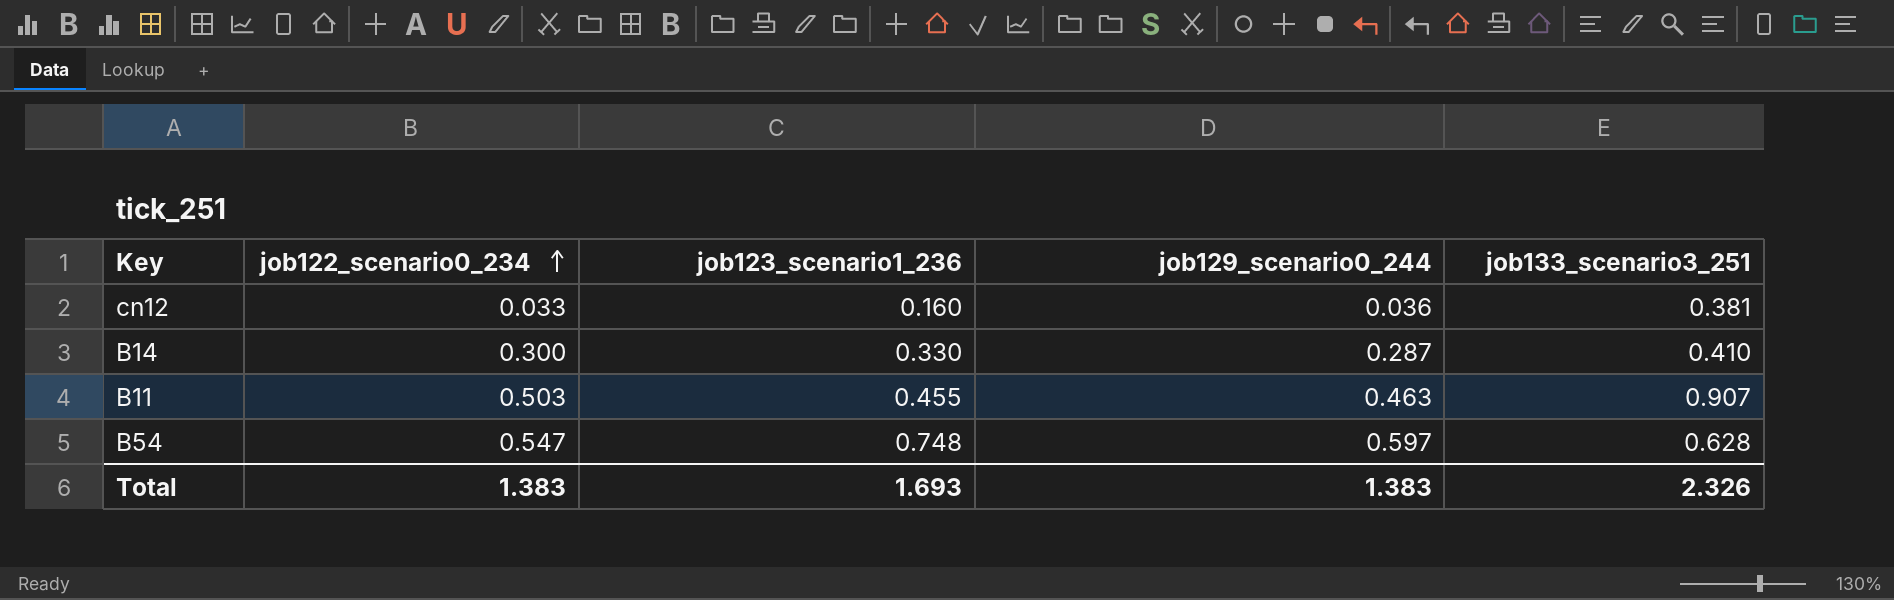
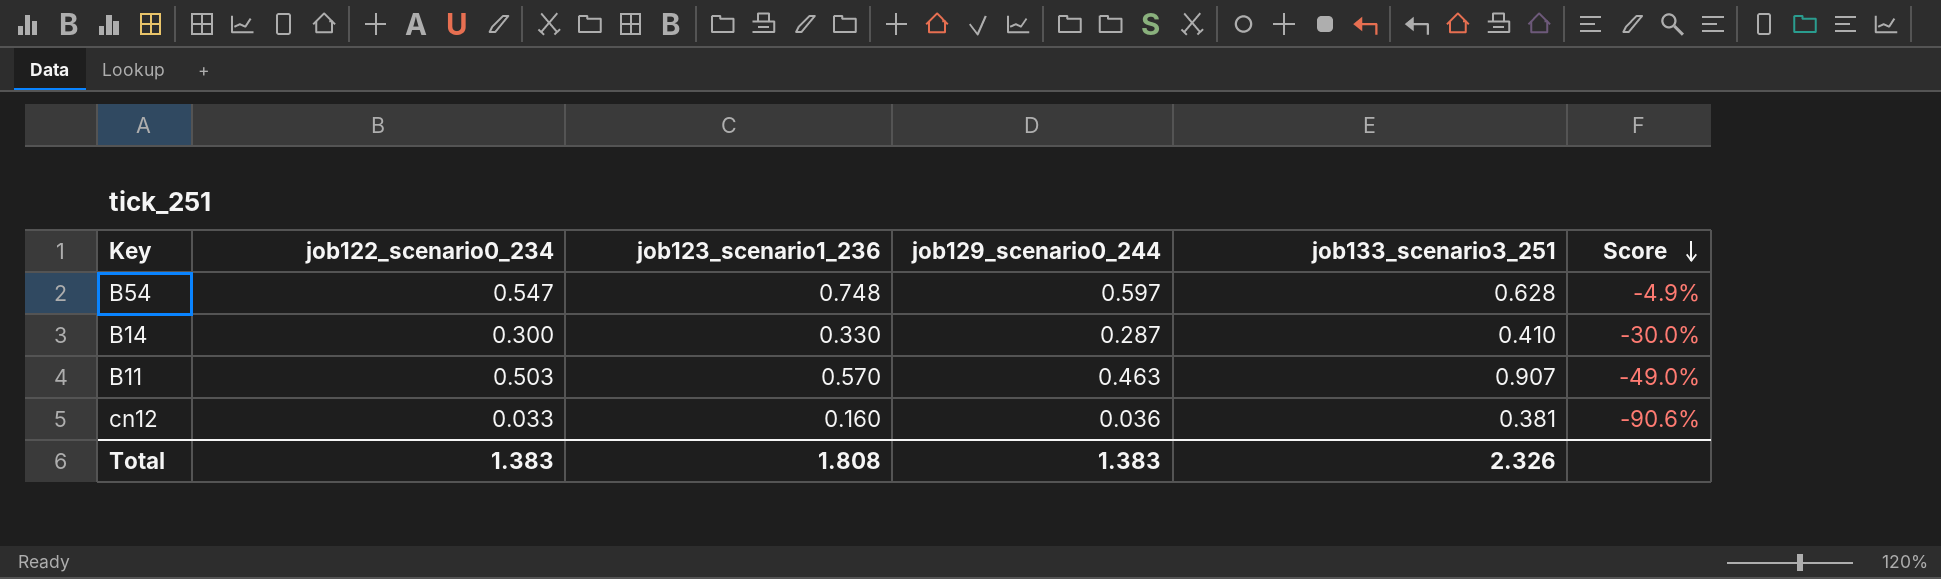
row order: job122_scenario0_234 ascending -> Score descending
column Score | formula: none -> ([job129_scenario0_244] - [job133_scenario3_251]) / [job133_scenario3_251]
B11 | job123_scenario1_236: 0.455 -> 0.570
Total | job123_scenario1_236: 1.693 -> 1.808

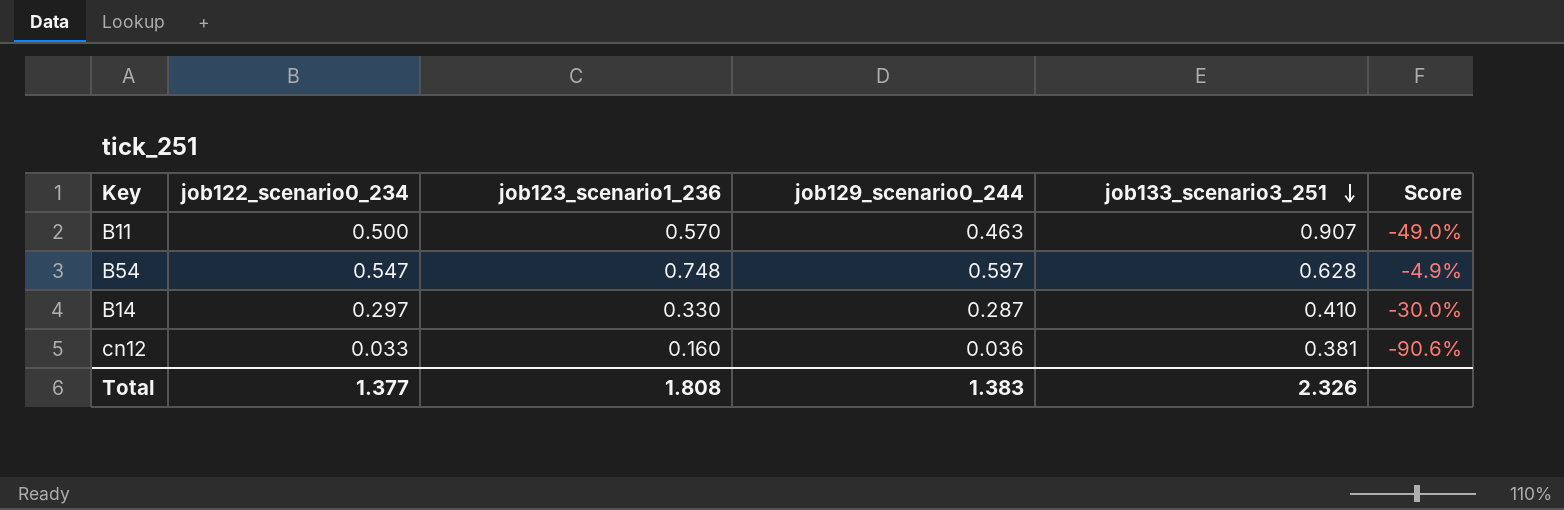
row order: Score descending -> job133_scenario3_251 descending
B11 | job122_scenario0_234: 0.503 -> 0.500
B14 | job122_scenario0_234: 0.300 -> 0.297
Total | job122_scenario0_234: 1.383 -> 1.377

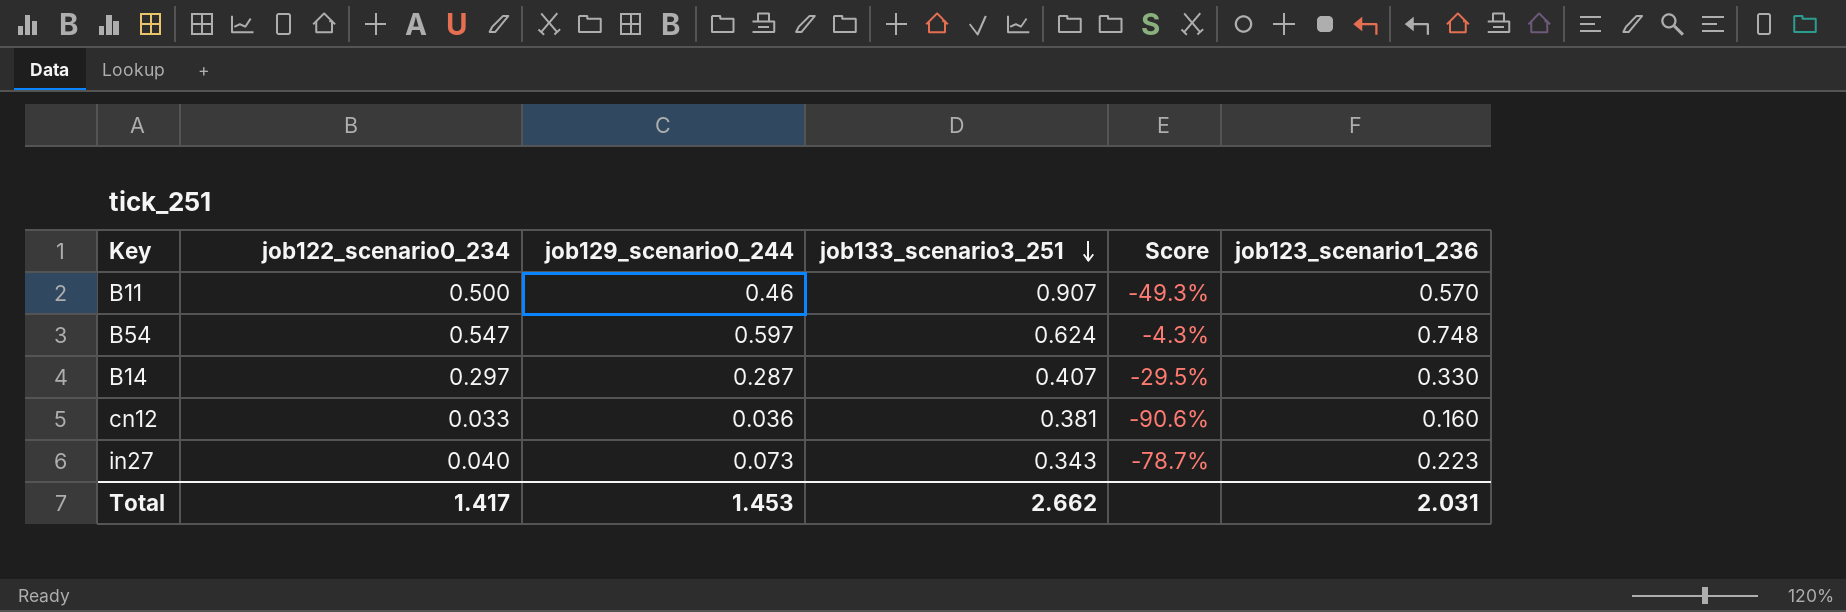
column job123_scenario1_236 | position: 3 -> 6
B11 | job129_scenario0_244: 0.463 -> 0.46
B11 | Score: -49.0% -> -49.3%
B54 | job133_scenario3_251: 0.628 -> 0.624
B54 | Score: -4.9% -> -4.3%
B14 | job133_scenario3_251: 0.410 -> 0.407
B14 | Score: -30.0% -> -29.5%
row in27: none -> 0.040 | 0.073 | 0.343 | -78.7% | 0.223
Total | job122_scenario0_234: 1.377 -> 1.417
Total | job129_scenario0_244: 1.383 -> 1.453
Total | job133_scenario3_251: 2.326 -> 2.662
Total | job123_scenario1_236: 1.808 -> 2.031

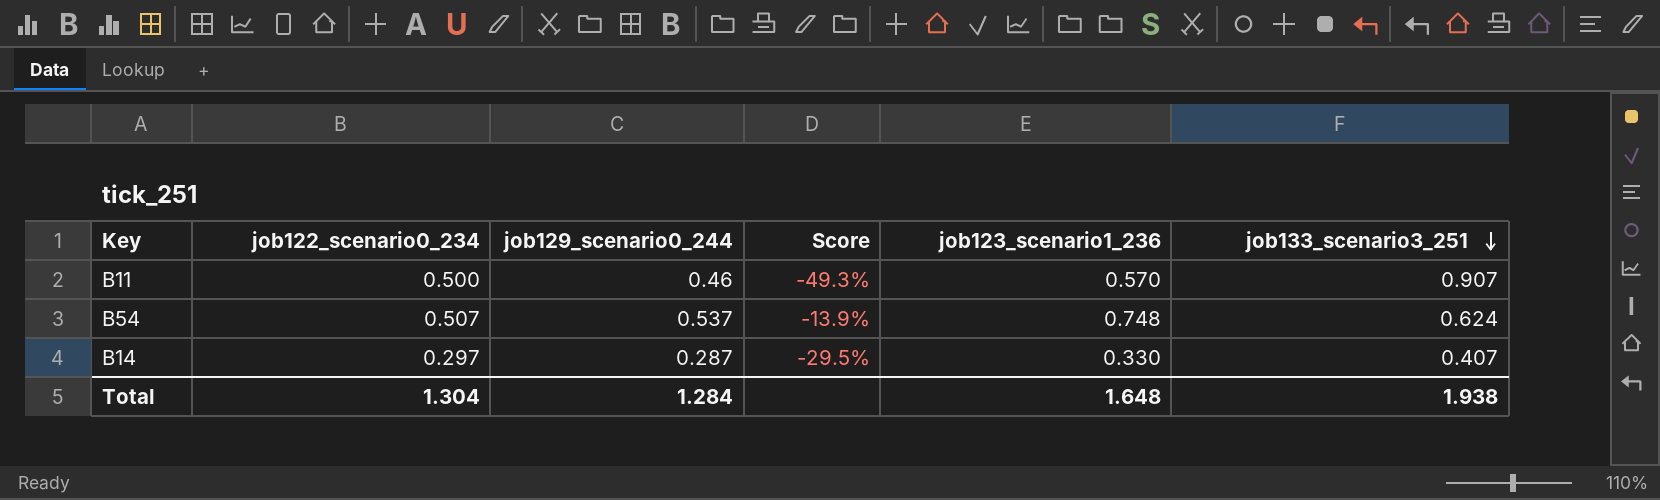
column job133_scenario3_251 | position: 4 -> 6
row cn12: 0.033 | 0.036 | 0.381 | -90.6% | 0.160 -> none
row in27: 0.040 | 0.073 | 0.343 | -78.7% | 0.223 -> none
B54 | job122_scenario0_234: 0.547 -> 0.507
B54 | job129_scenario0_244: 0.597 -> 0.537
B54 | Score: -4.3% -> -13.9%
Total | job122_scenario0_234: 1.417 -> 1.304
Total | job129_scenario0_244: 1.453 -> 1.284
Total | job123_scenario1_236: 2.031 -> 1.648
Total | job133_scenario3_251: 2.662 -> 1.938

